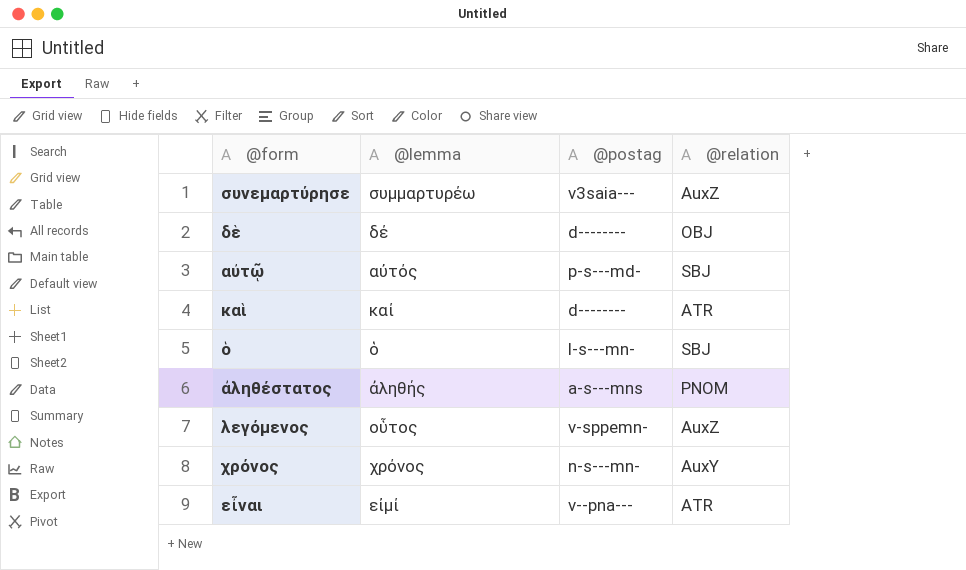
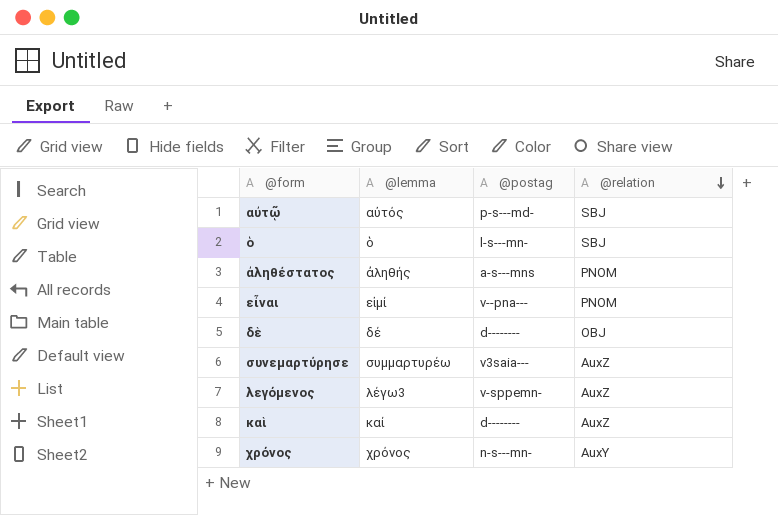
row order: none -> @relation descending
εἶναι | @relation: ATR -> PNOM
λεγόμενος | @lemma: οὗτος -> λέγω3
καὶ | @relation: ATR -> AuxZ

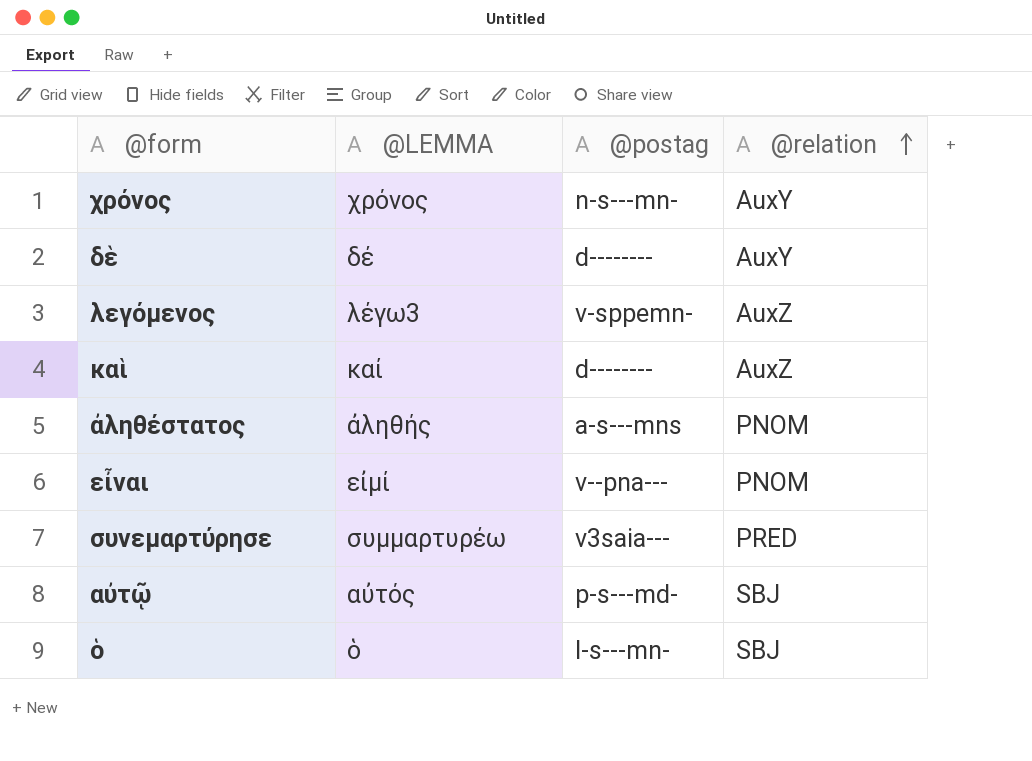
row order: @relation descending -> @relation ascending
column name: @lemma -> @LEMMA
δὲ | @relation: OBJ -> AuxY
συνεμαρτύρησε | @relation: AuxZ -> PRED

